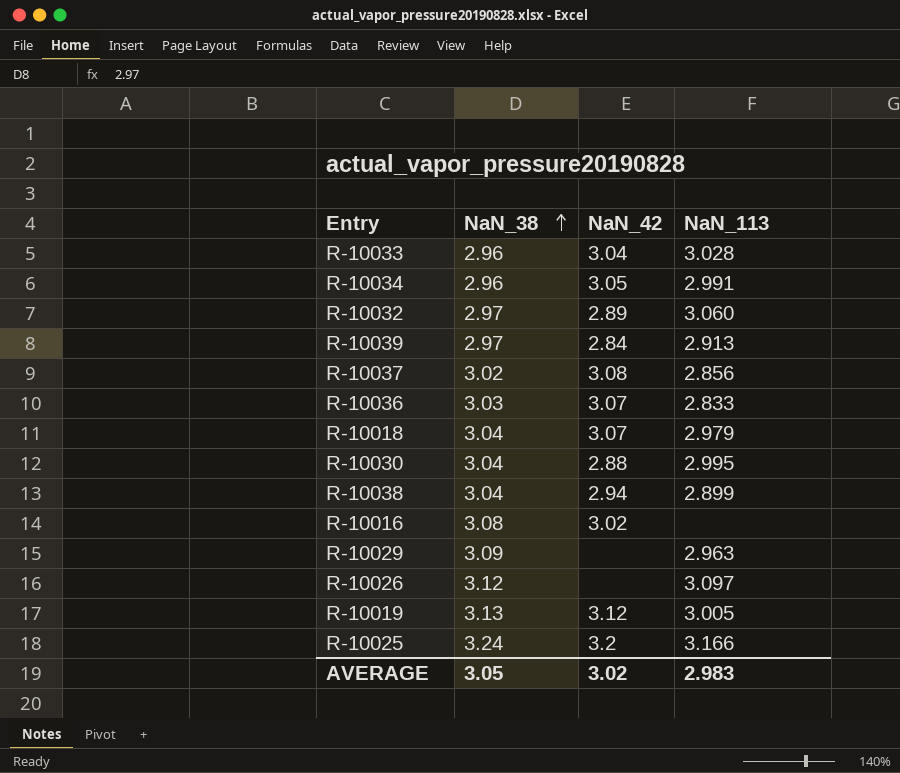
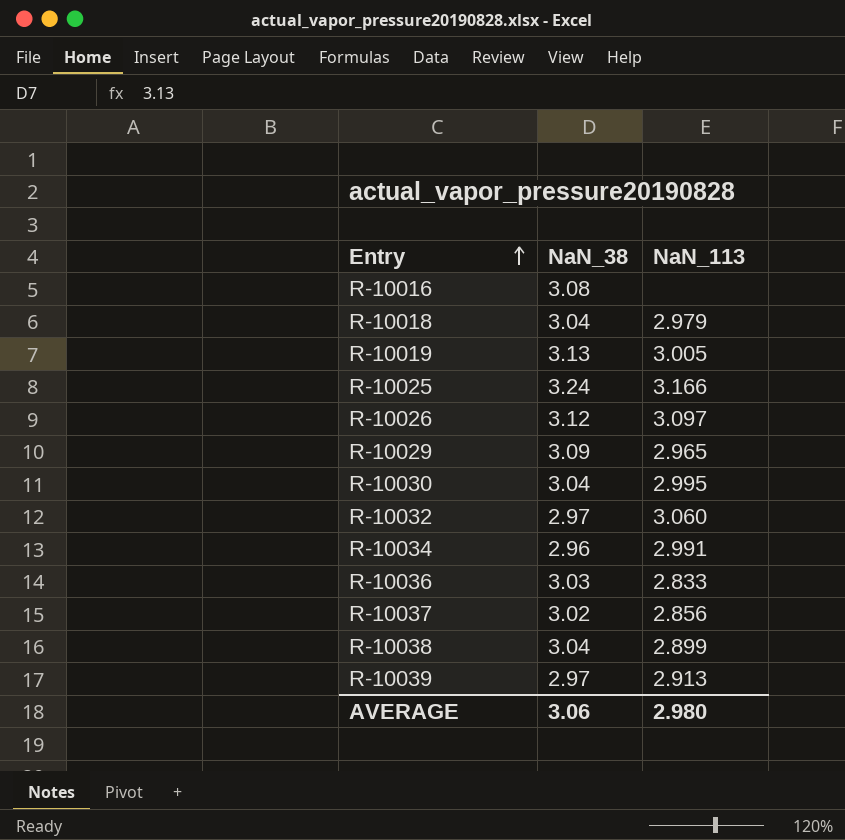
row order: NaN_38 ascending -> Entry ascending
column NaN_42 | position: 3 -> none
row R-10033: 2.96 | 3.04 | 3.028 -> none
R-10029 | NaN_113: 2.963 -> 2.965
AVERAGE | NaN_38: 3.05 -> 3.06
AVERAGE | NaN_113: 2.983 -> 2.980

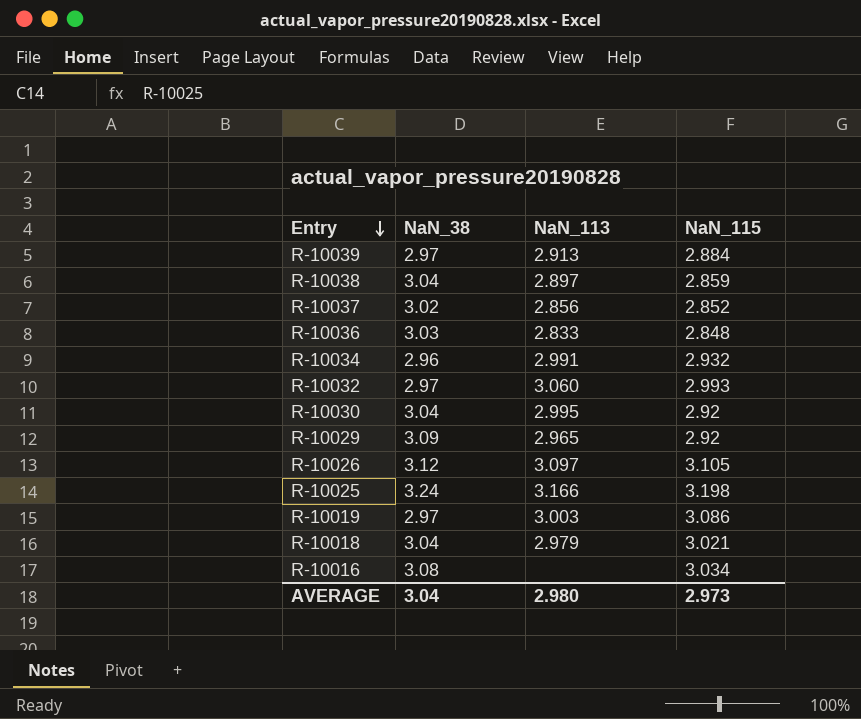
row order: Entry ascending -> Entry descending
column NaN_115 | position: none -> 4
R-10038 | NaN_113: 2.899 -> 2.897
R-10019 | NaN_38: 3.13 -> 2.97
R-10019 | NaN_113: 3.005 -> 3.003
AVERAGE | NaN_38: 3.06 -> 3.04

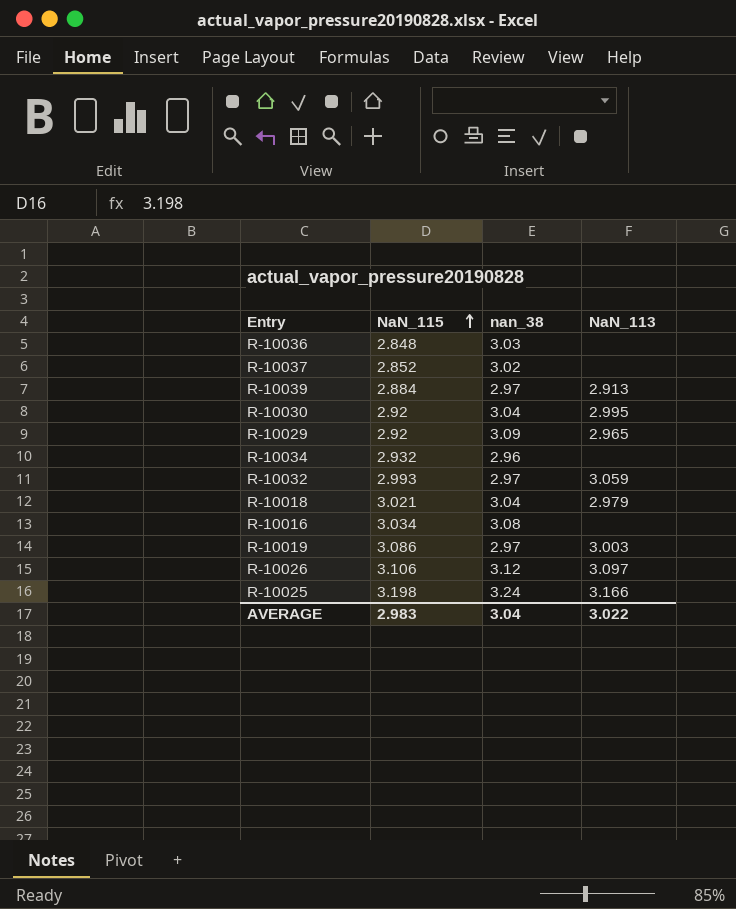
row order: Entry descending -> NaN_115 ascending
column NaN_115 | position: 4 -> 2
column name: NaN_38 -> nan_38
row R-10038: 3.04 | 2.897 | 2.859 -> none
R-10036 | NaN_113: 2.833 -> none
R-10037 | NaN_113: 2.856 -> none
R-10034 | NaN_113: 2.991 -> none
R-10032 | NaN_113: 3.060 -> 3.059
R-10026 | NaN_115: 3.105 -> 3.106
AVERAGE | NaN_115: 2.973 -> 2.983
AVERAGE | NaN_113: 2.980 -> 3.022

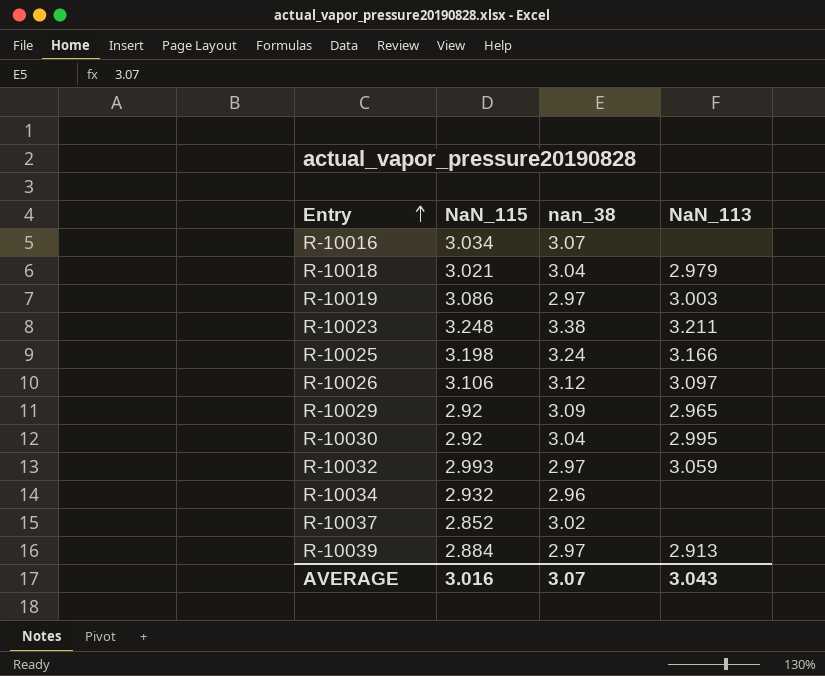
row order: NaN_115 ascending -> Entry ascending
row R-10036: 2.848 | 3.03 | none -> none
R-10016 | nan_38: 3.08 -> 3.07
row R-10023: none -> 3.248 | 3.38 | 3.211
AVERAGE | NaN_115: 2.983 -> 3.016
AVERAGE | nan_38: 3.04 -> 3.07
AVERAGE | NaN_113: 3.022 -> 3.043

